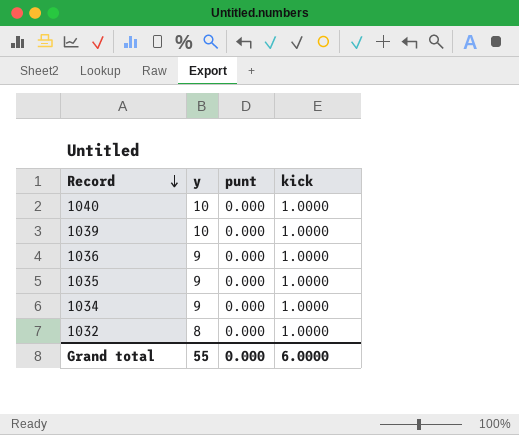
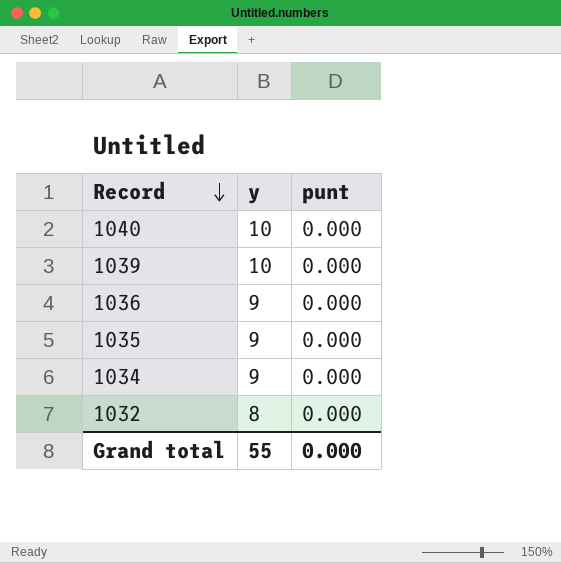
column kick | position: 4 -> none

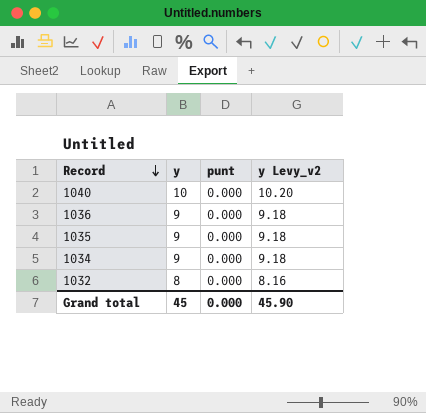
column y Levy_v2 | formula: none -> [y] * 1.02
row 1039: 10 | 0.000 -> none
Grand total | y: 55 -> 45

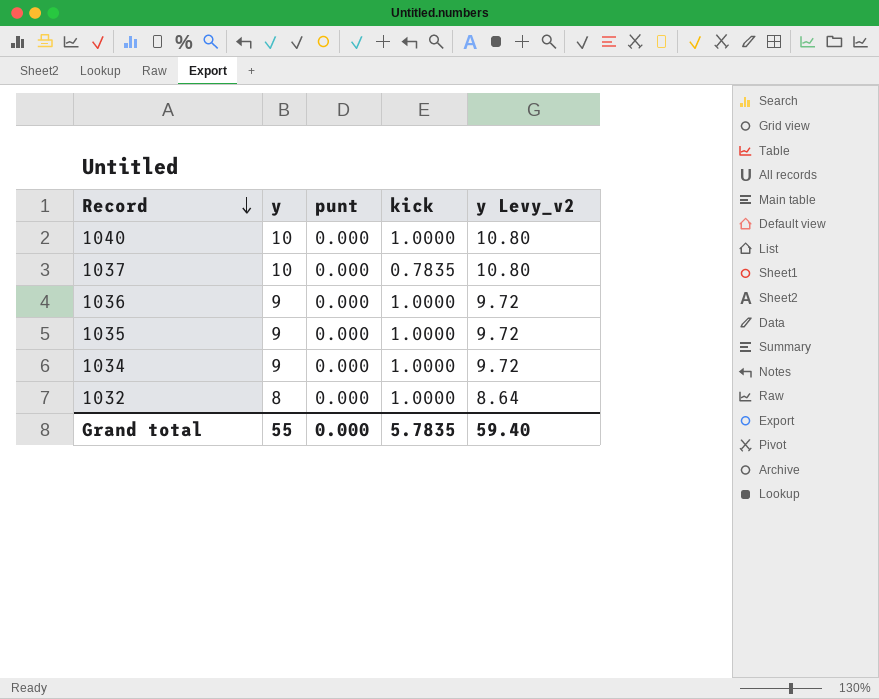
column kick | position: none -> 4
column y Levy_v2 | formula: [y] * 1.02 -> [y] * 1.08
row 1037: none -> 10 | 0.000 | 0.7835 | 10.80
Grand total | y: 45 -> 55
Grand total | y Levy_v2: 45.90 -> 59.40

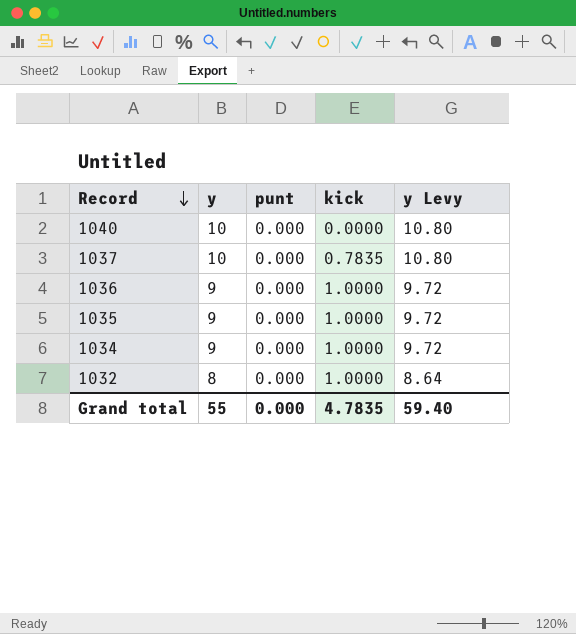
column name: y Levy_v2 -> y Levy
1040 | kick: 1.0000 -> 0.0000
Grand total | kick: 5.7835 -> 4.7835

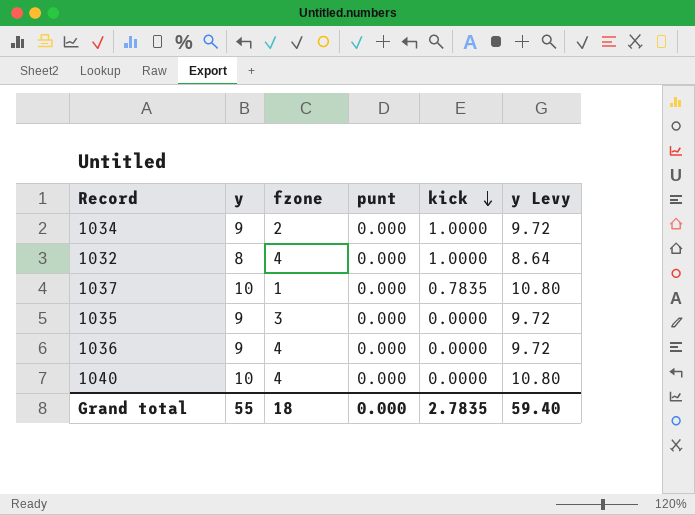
row order: Record descending -> kick descending
column fzone | position: none -> 3
1035 | kick: 1.0000 -> 0.0000
1036 | kick: 1.0000 -> 0.0000
Grand total | kick: 4.7835 -> 2.7835

